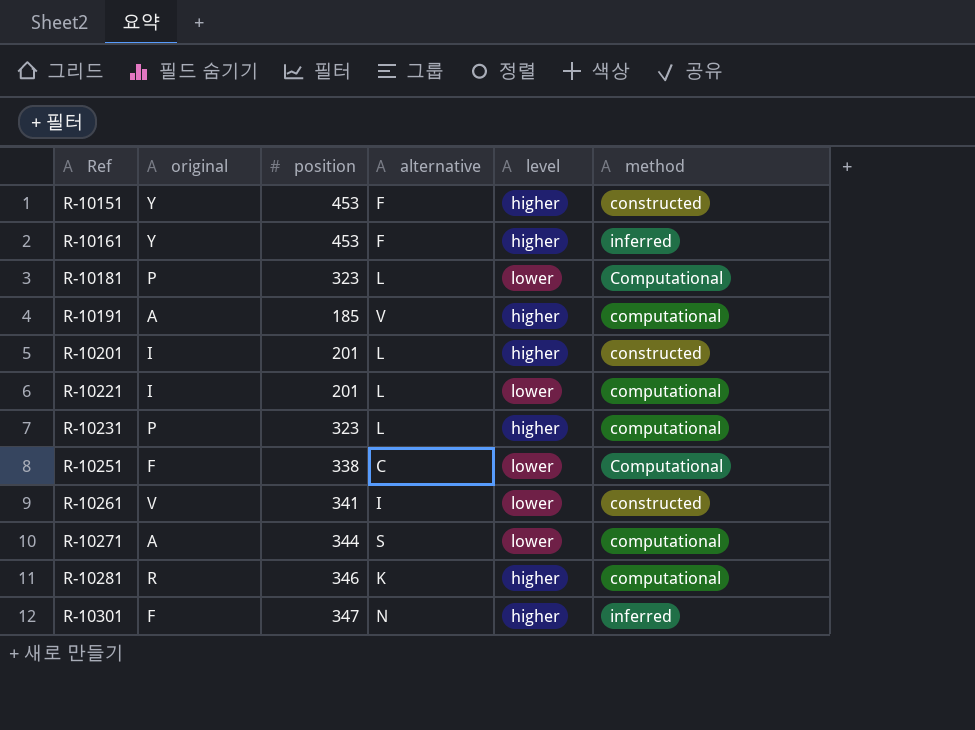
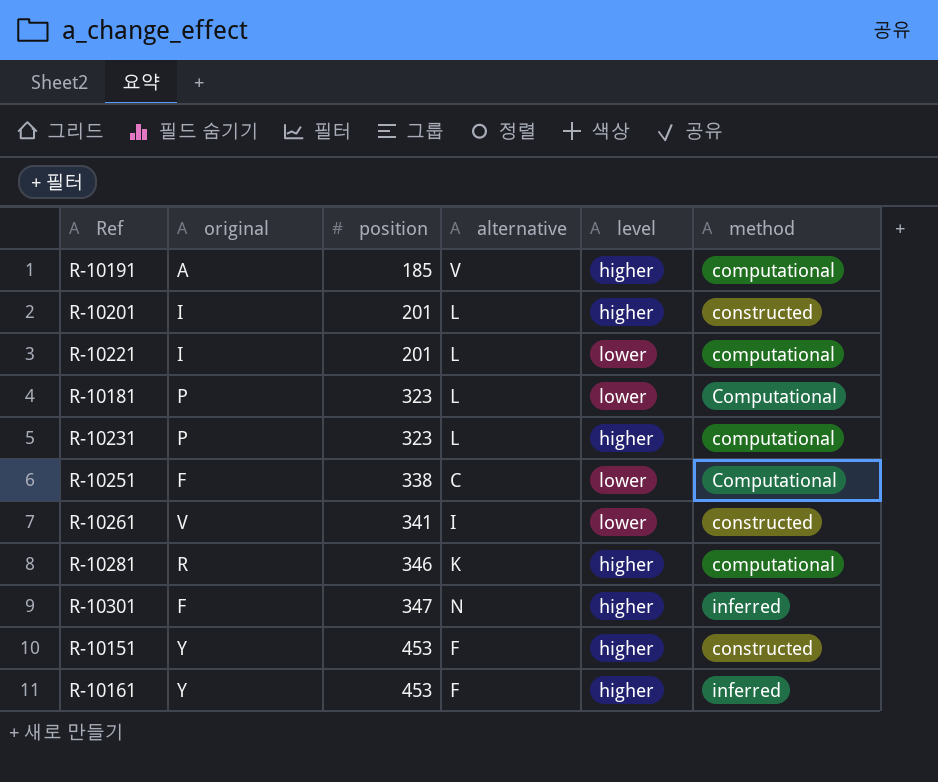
row order: Ref ascending -> position ascending
row R-10271: A | 344 | S | lower | computational -> none

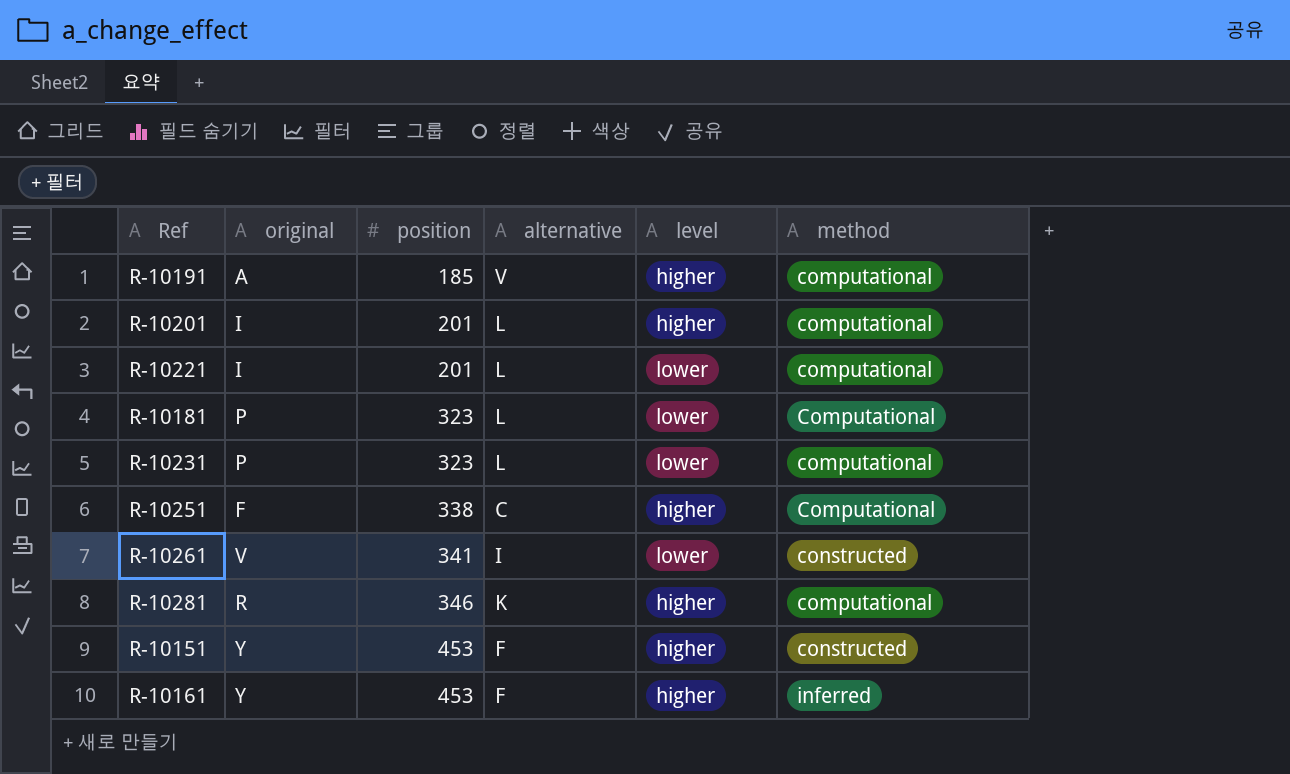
row R-10301: F | 347 | N | higher | inferred -> none
R-10201 | method: constructed -> computational
R-10231 | level: higher -> lower
R-10251 | level: lower -> higher

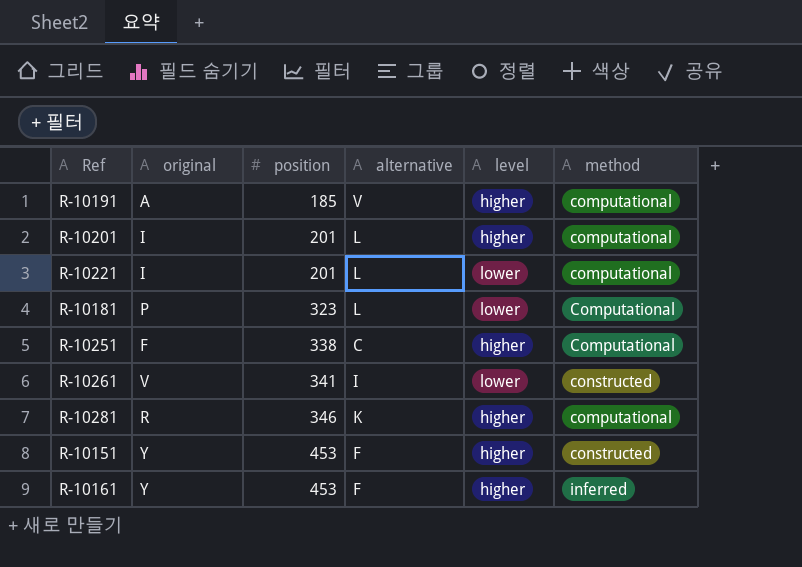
row R-10231: P | 323 | L | lower | computational -> none

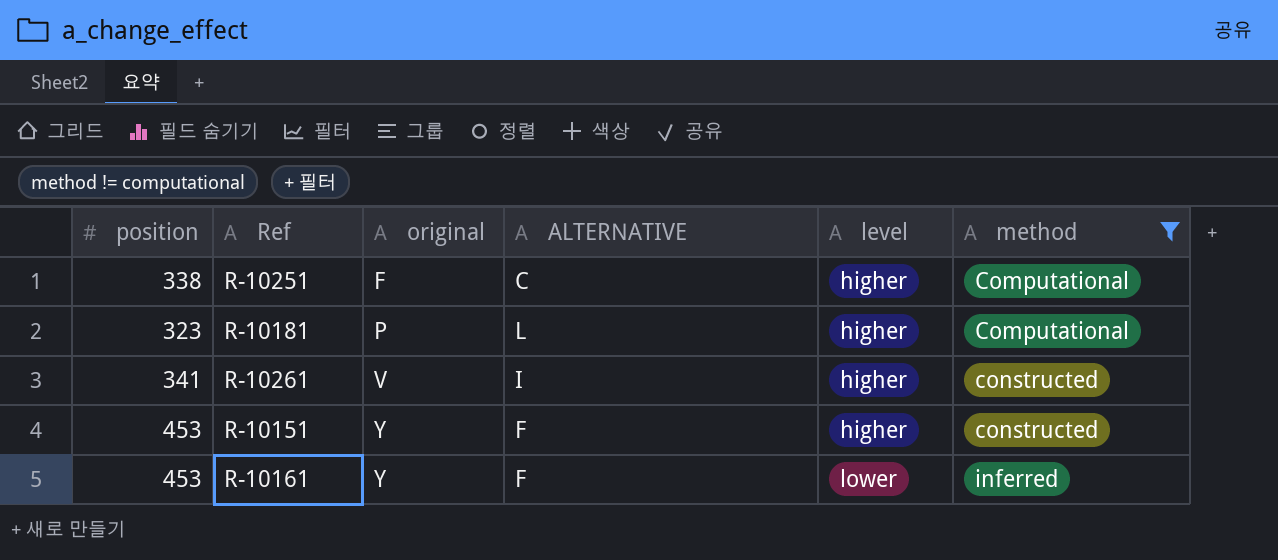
filter: none -> method != computational
row order: position ascending -> original ascending
column position | position: 3 -> 1
column name: alternative -> ALTERNATIVE
R-10181 | level: lower -> higher
R-10261 | level: lower -> higher
R-10161 | level: higher -> lower

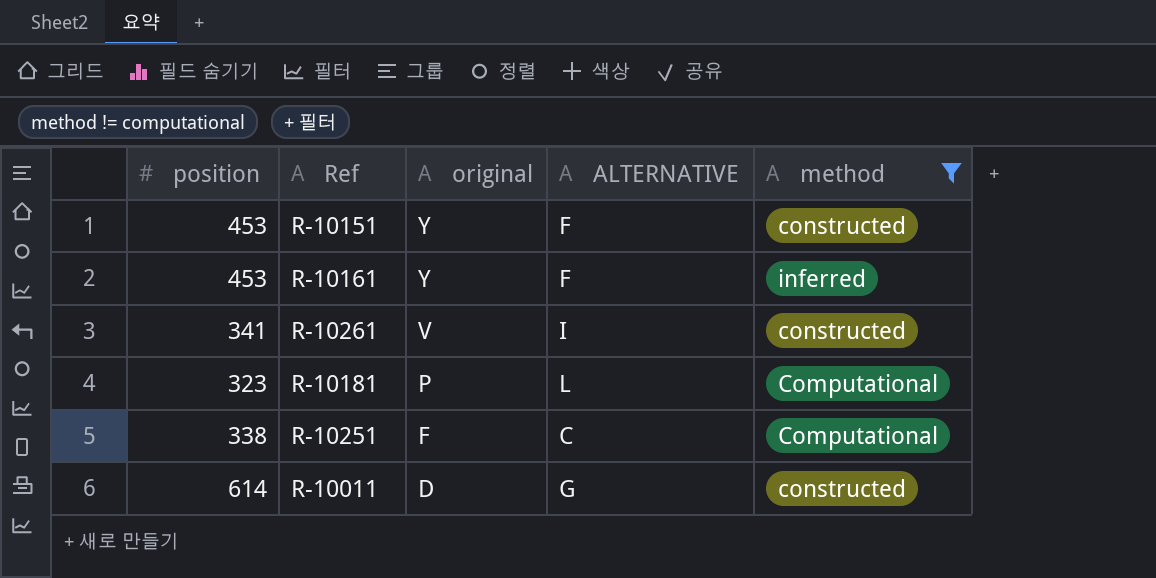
row order: original ascending -> original descending
column level | position: 5 -> none
row R-10011: none -> 614 | D | G | constructed

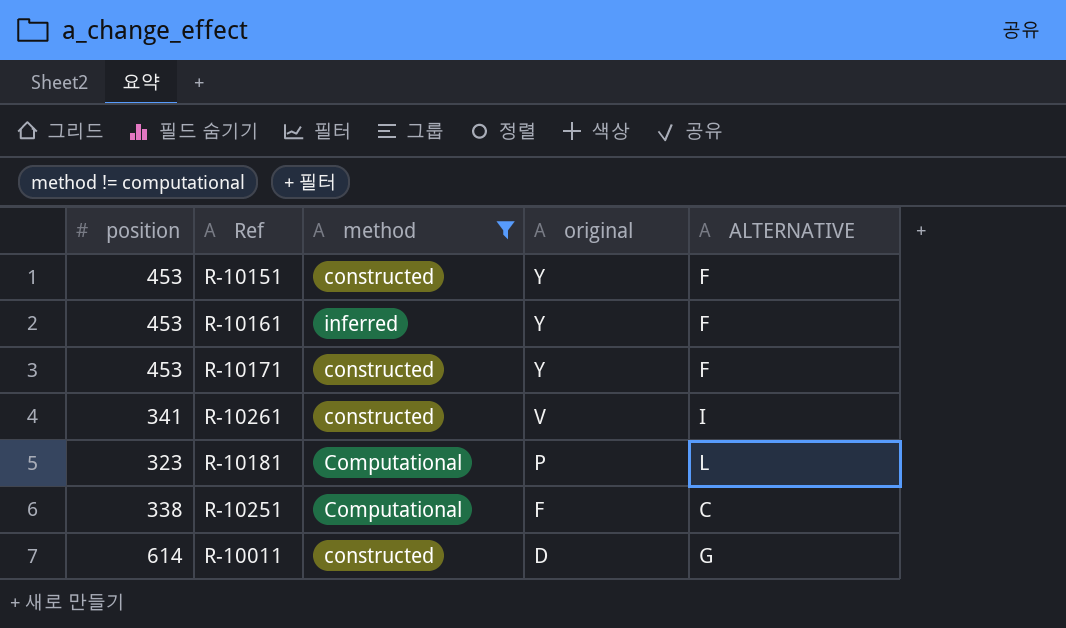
column method | position: 5 -> 3
row R-10171: none -> 453 | constructed | Y | F

